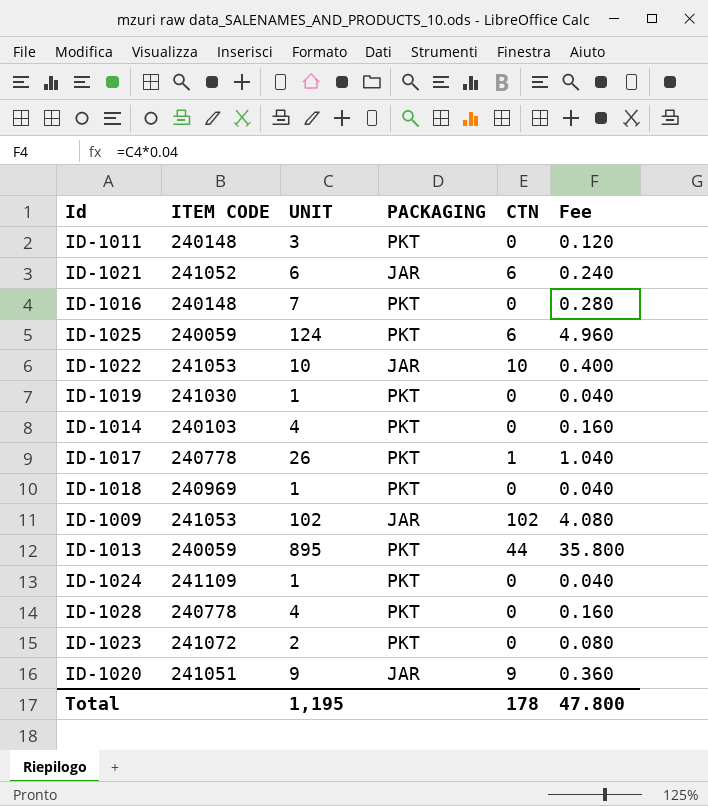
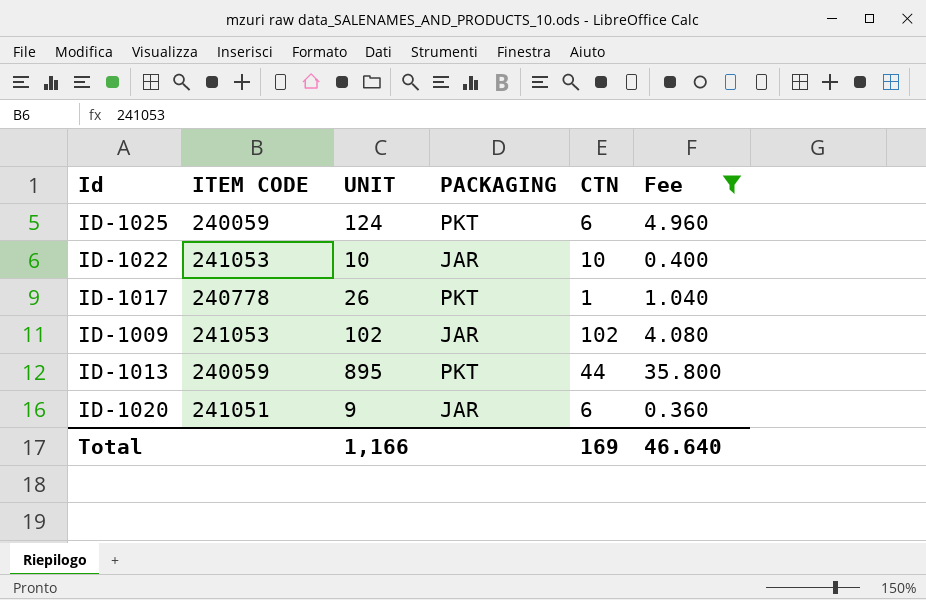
filter: none -> Fee >= 0.360
ID-1020 | CTN: 9 -> 6
Total | UNIT: 1,195 -> 1,166
Total | CTN: 178 -> 169
Total | Fee: 47.800 -> 46.640

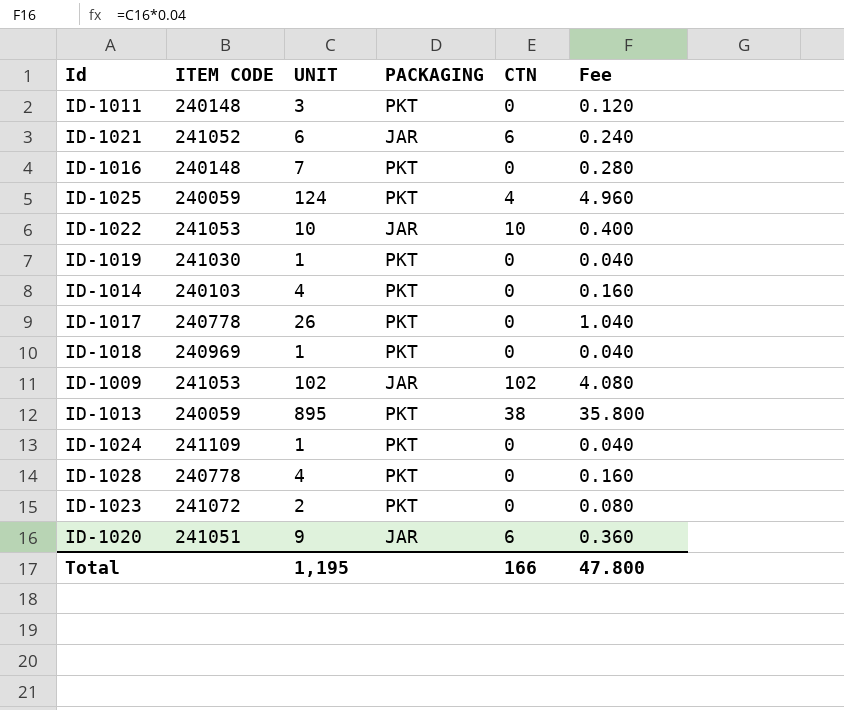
filter: Fee >= 0.360 -> none
ID-1025 | CTN: 6 -> 4
ID-1017 | CTN: 1 -> 0
ID-1013 | CTN: 44 -> 38
Total | UNIT: 1,166 -> 1,195
Total | CTN: 169 -> 166
Total | Fee: 46.640 -> 47.800

